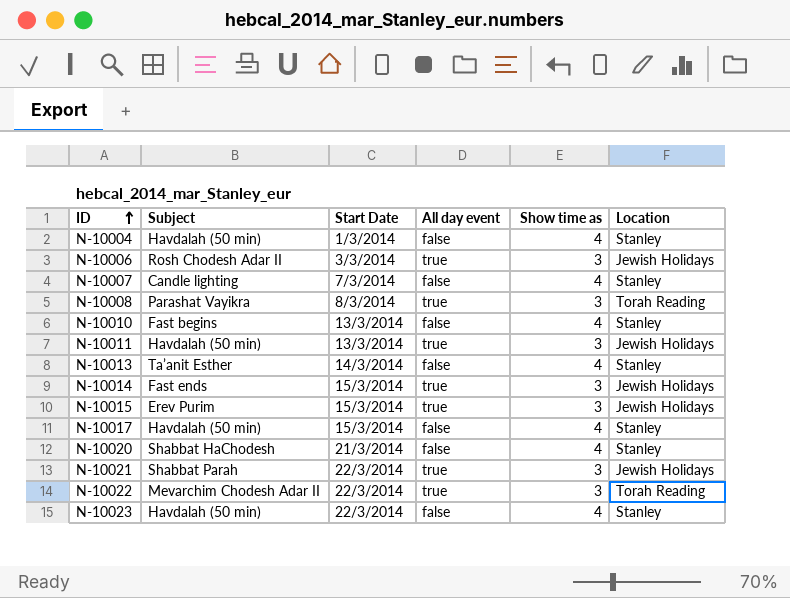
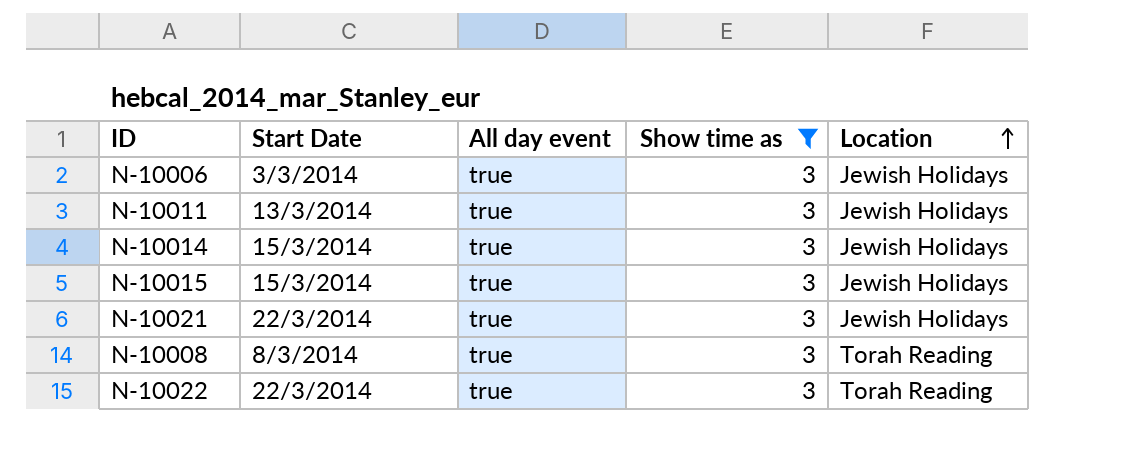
filter: none -> Show time as = 3
row order: ID ascending -> Location ascending
column Subject | position: 2 -> none

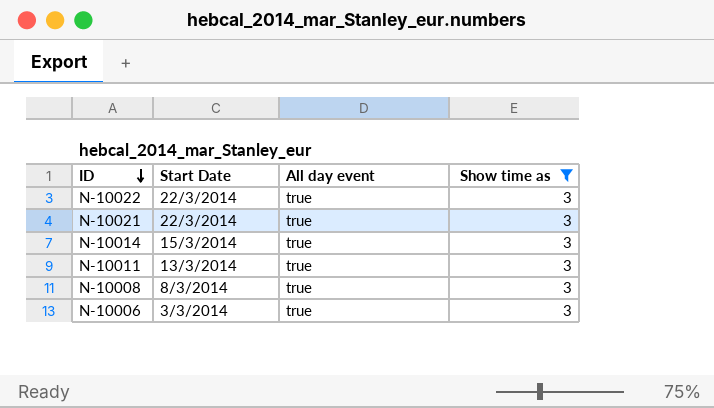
row order: Location ascending -> ID descending
column Location | position: 5 -> none
row N-10015: 15/3/2014 | true | 3 | Jewish Holidays -> none

